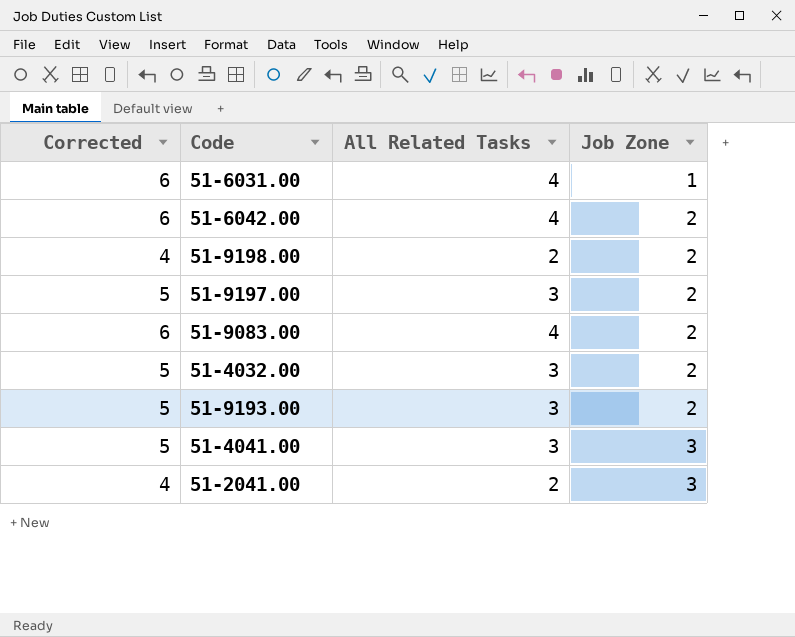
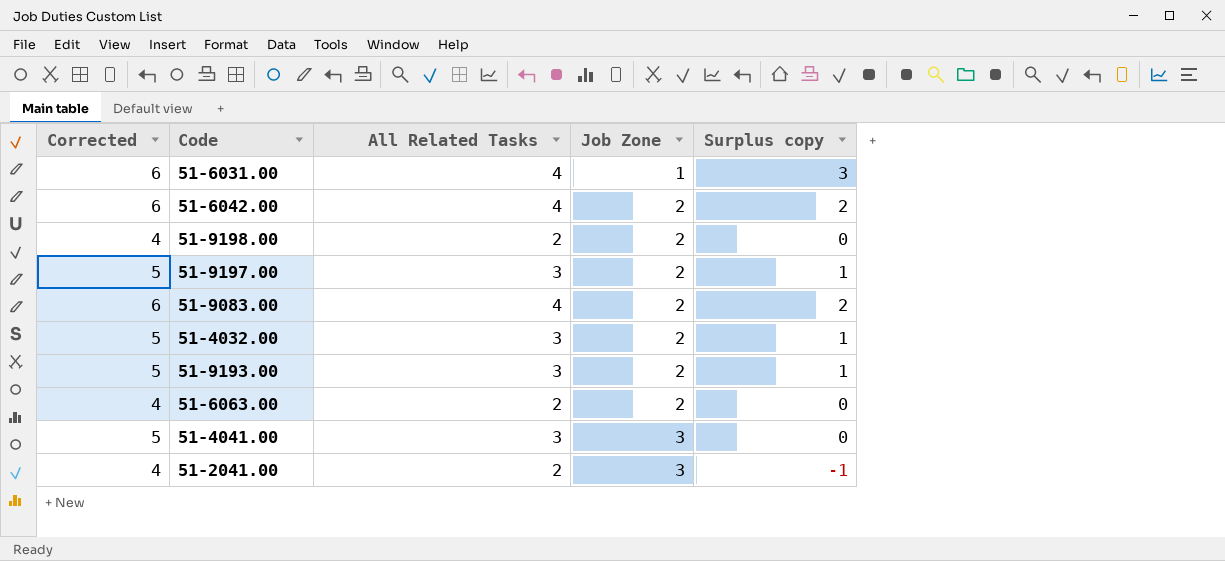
column Surplus copy | formula: none -> [All Related Tasks] - [Job Zone]
row 51-6063.00: none -> 4 | 2 | 2 | 0

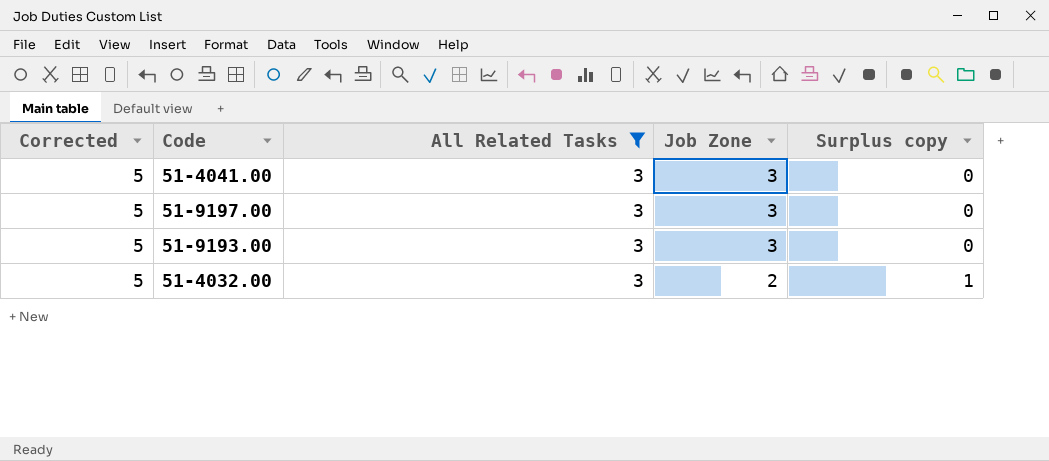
filter: none -> All Related Tasks = 3
row order: Job Zone ascending -> Job Zone descending
51-9197.00 | Job Zone: 2 -> 3
51-9197.00 | Surplus copy: 1 -> 0
51-9193.00 | Job Zone: 2 -> 3
51-9193.00 | Surplus copy: 1 -> 0

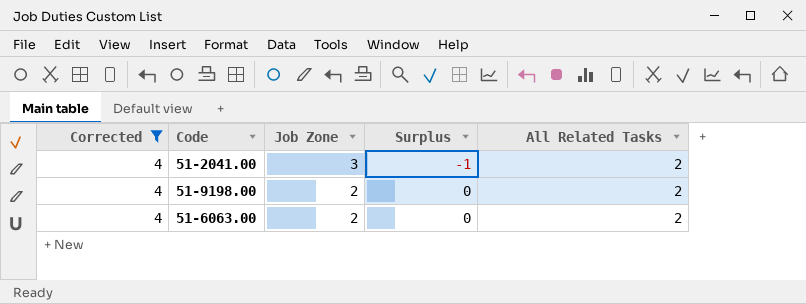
filter: All Related Tasks = 3 -> Corrected = 4
column name: Surplus copy -> Surplus
column All Related Tasks | position: 3 -> 5

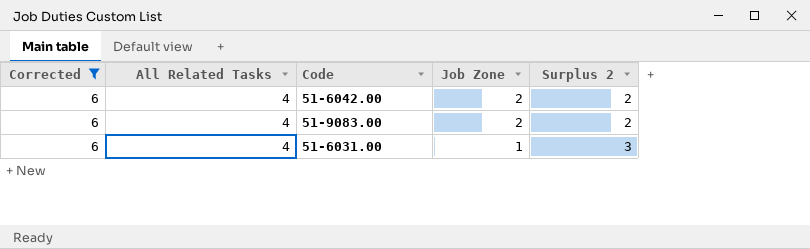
filter: Corrected = 4 -> Corrected = 6
column All Related Tasks | position: 5 -> 2
column name: Surplus -> Surplus 2

